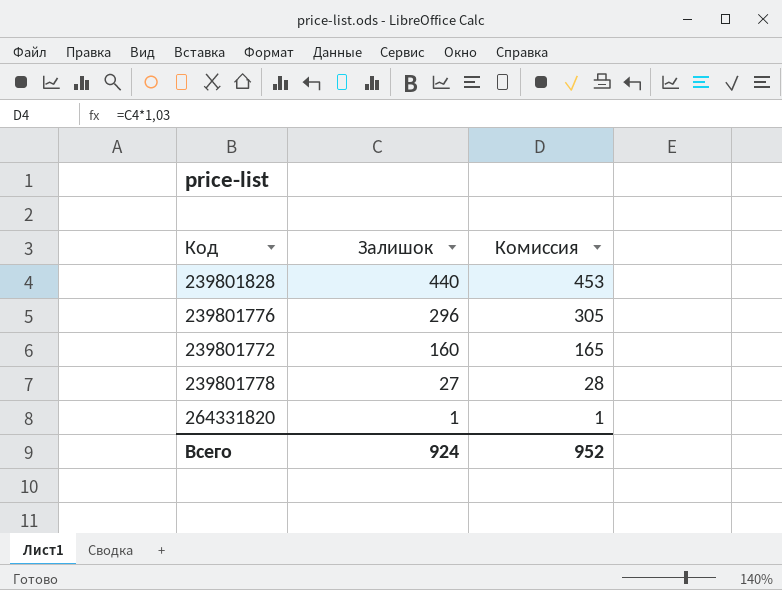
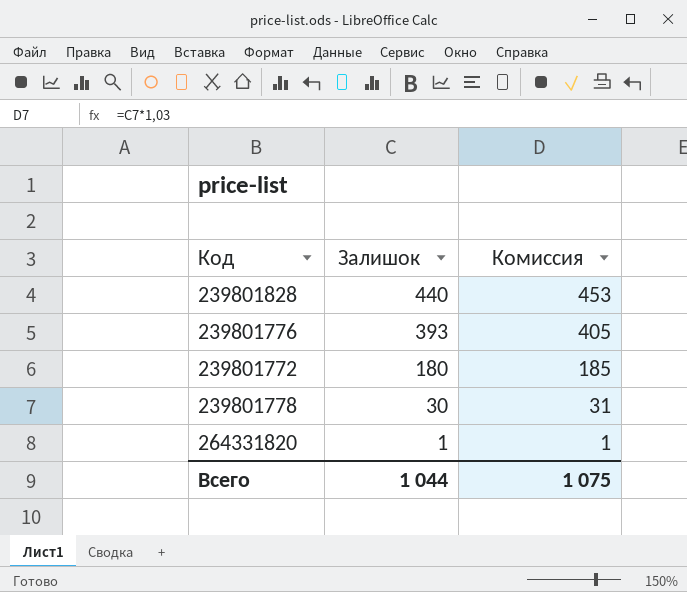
239801776 | Залишок: 296 -> 393
239801776 | Комиссия: 305 -> 405
239801772 | Залишок: 160 -> 180
239801772 | Комиссия: 165 -> 185
239801778 | Залишок: 27 -> 30
239801778 | Комиссия: 28 -> 31
Всего | Залишок: 924 -> 1 044
Всего | Комиссия: 952 -> 1 075

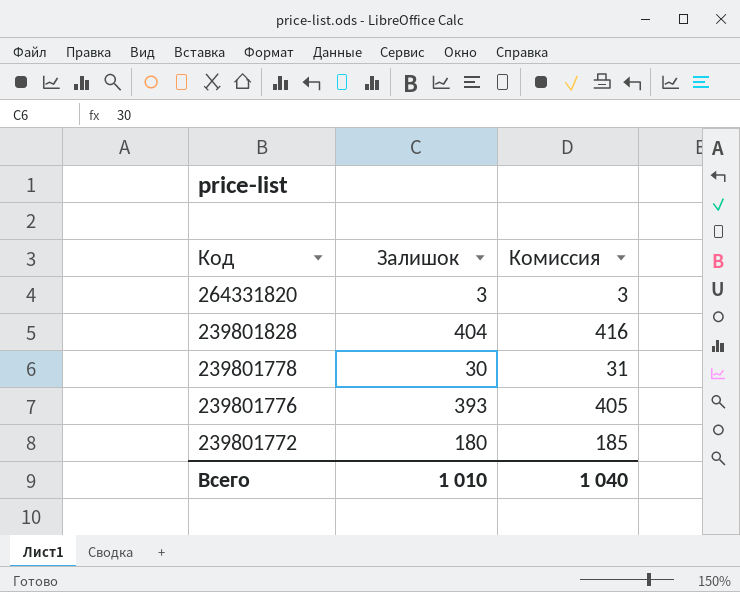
row order: Залишок descending -> Код descending
264331820 | Залишок: 1 -> 3
264331820 | Комиссия: 1 -> 3
239801828 | Залишок: 440 -> 404
239801828 | Комиссия: 453 -> 416
Всего | Залишок: 1 044 -> 1 010
Всего | Комиссия: 1 075 -> 1 040

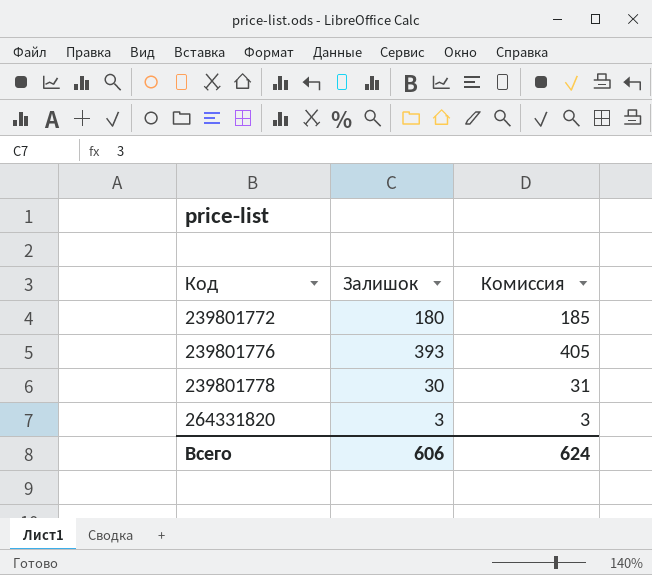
row order: Код descending -> Код ascending
row 239801828: 404 | 416 -> none
Всего | Залишок: 1 010 -> 606
Всего | Комиссия: 1 040 -> 624

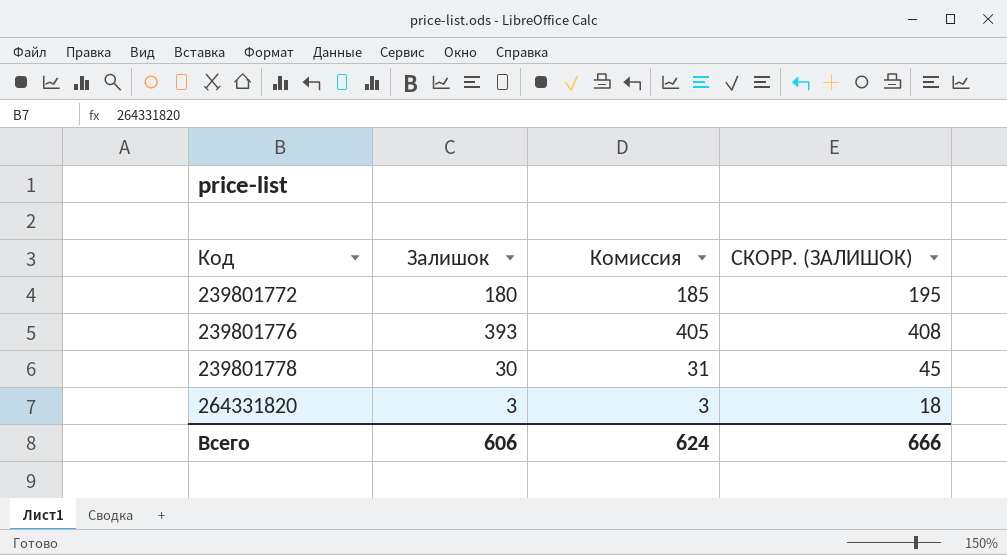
column СКОРР. (ЗАЛИШОК) | formula: none -> [Залишок] + 15

